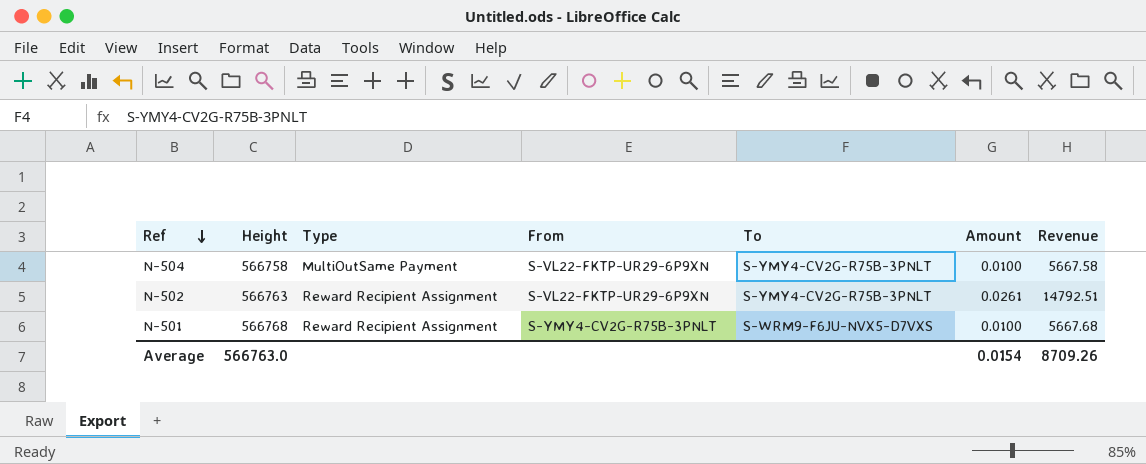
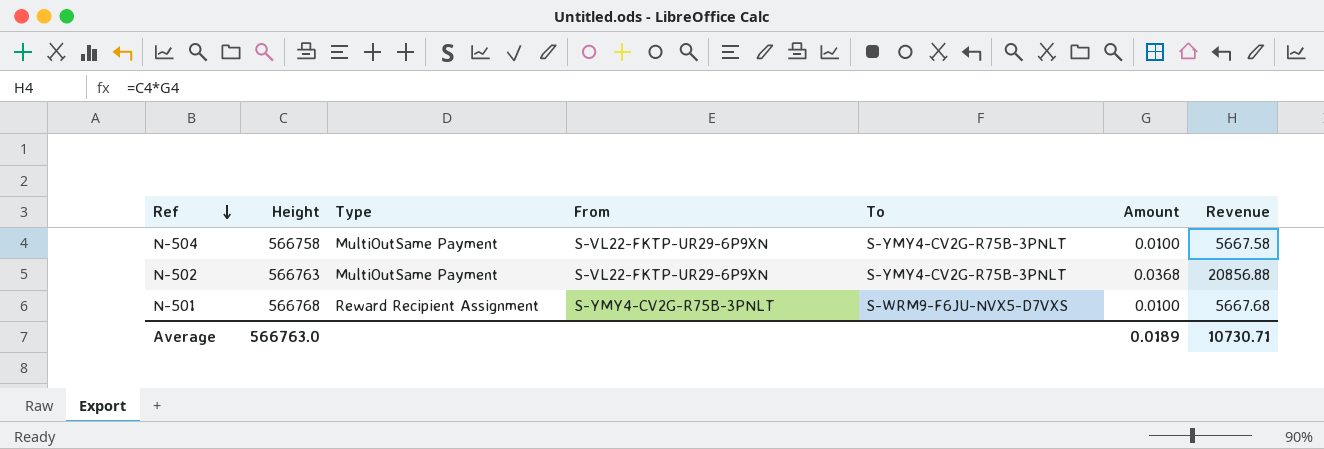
N-502 | Type: Reward Recipient Assignment -> MultiOutSame Payment
N-502 | Amount: 0.0261 -> 0.0368
N-502 | Revenue: 14792.51 -> 20856.88
Average | Amount: 0.0154 -> 0.0189
Average | Revenue: 8709.26 -> 10730.71

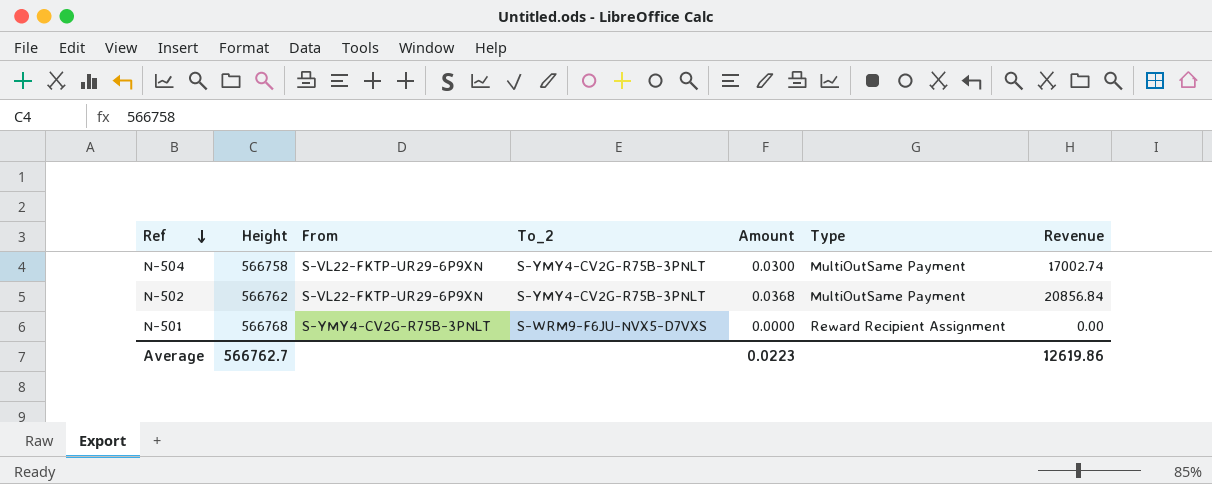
column name: To -> To_2
column Type | position: 3 -> 6
N-504 | Amount: 0.0100 -> 0.0300
N-504 | Revenue: 5667.58 -> 17002.74
N-502 | Height: 566763 -> 566762
N-502 | Revenue: 20856.88 -> 20856.84
N-501 | Amount: 0.0100 -> 0.0000
N-501 | Revenue: 5667.68 -> 0.00
Average | Height: 566763.0 -> 566762.7
Average | Amount: 0.0189 -> 0.0223
Average | Revenue: 10730.71 -> 12619.86

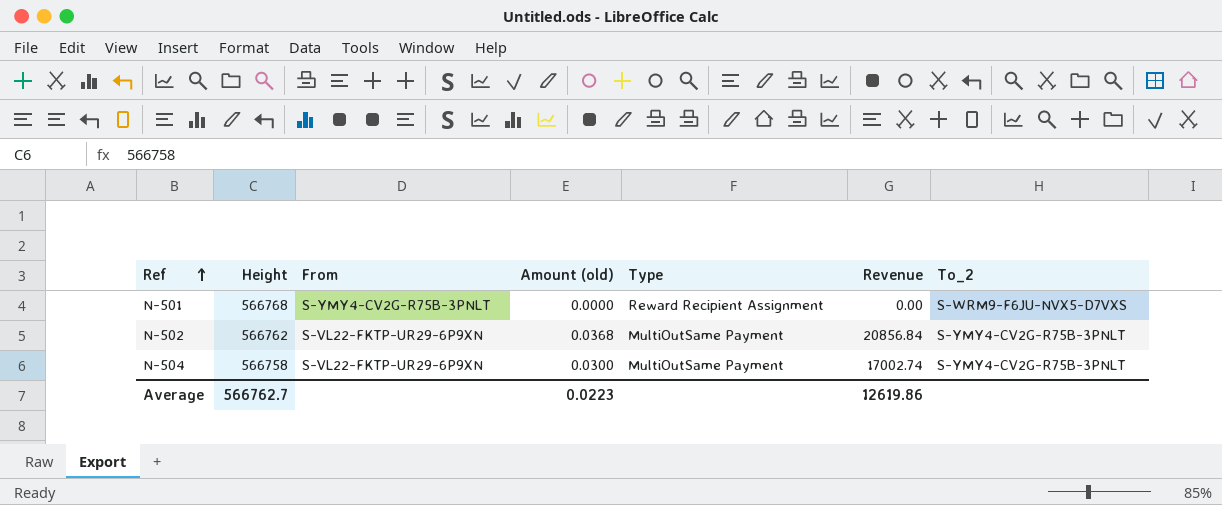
row order: Ref descending -> Ref ascending
column name: Amount -> Amount (old)
column To_2 | position: 4 -> 7

